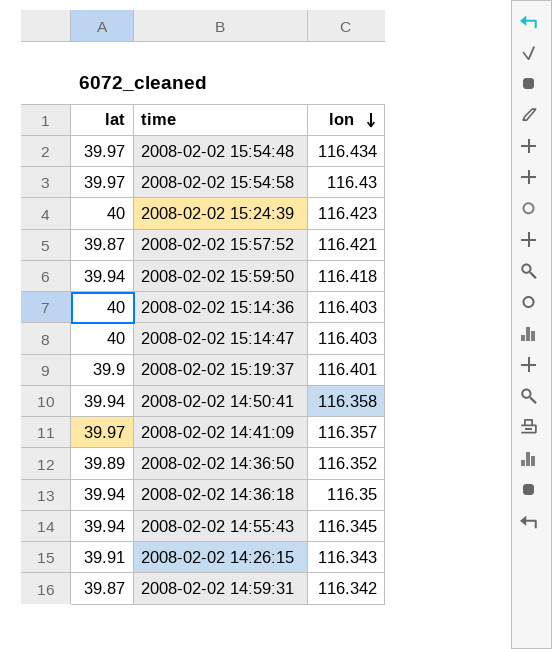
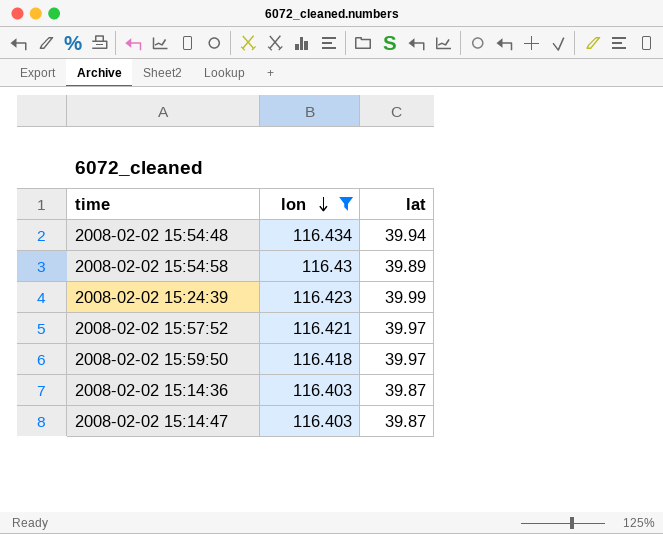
filter: none -> lon >= 116.403
column lat | position: 1 -> 3
2008-02-02 15:54:48 | lat: 39.97 -> 39.94
2008-02-02 15:54:58 | lat: 39.97 -> 39.89
2008-02-02 15:24:39 | lat: 40 -> 39.99
2008-02-02 15:57:52 | lat: 39.87 -> 39.97
2008-02-02 15:59:50 | lat: 39.94 -> 39.97
2008-02-02 15:14:36 | lat: 40 -> 39.87
2008-02-02 15:14:47 | lat: 40 -> 39.87

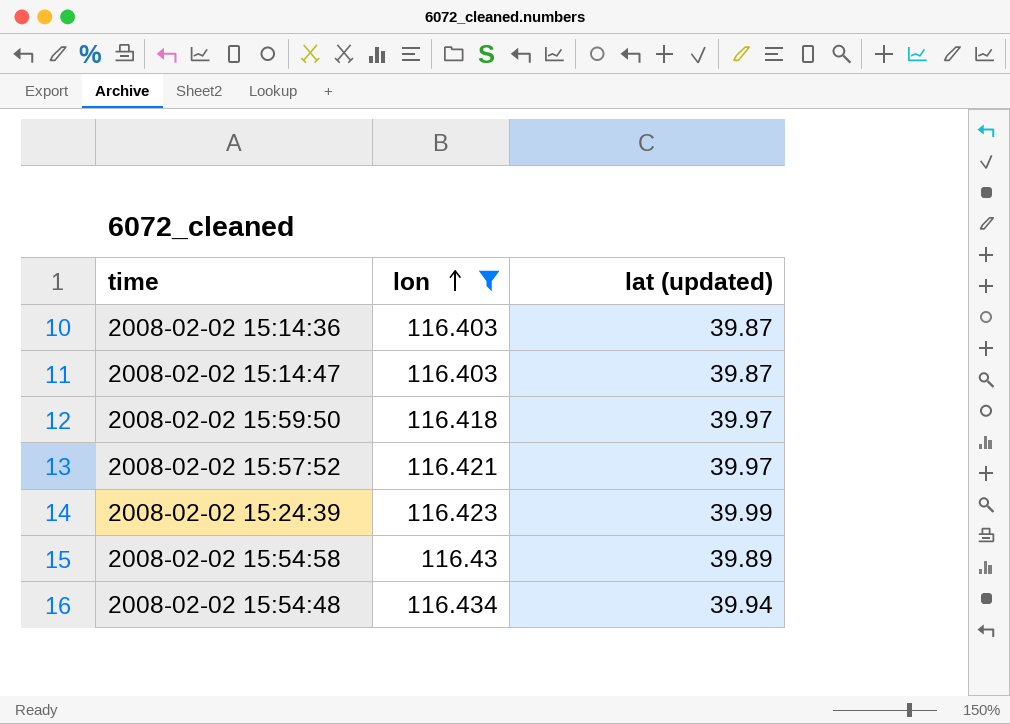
row order: lon descending -> lon ascending
column name: lat -> lat (updated)

